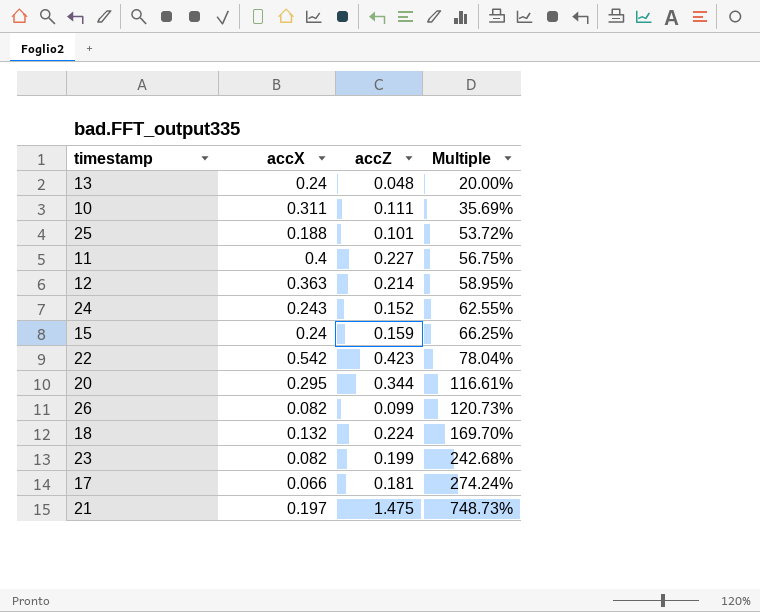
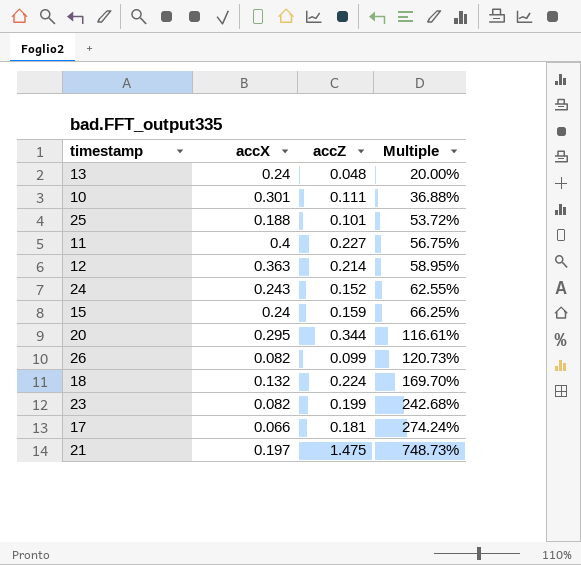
row 22: 0.542 | 0.423 | 78.04% -> none
10 | accX: 0.311 -> 0.301
10 | Multiple: 35.69% -> 36.88%

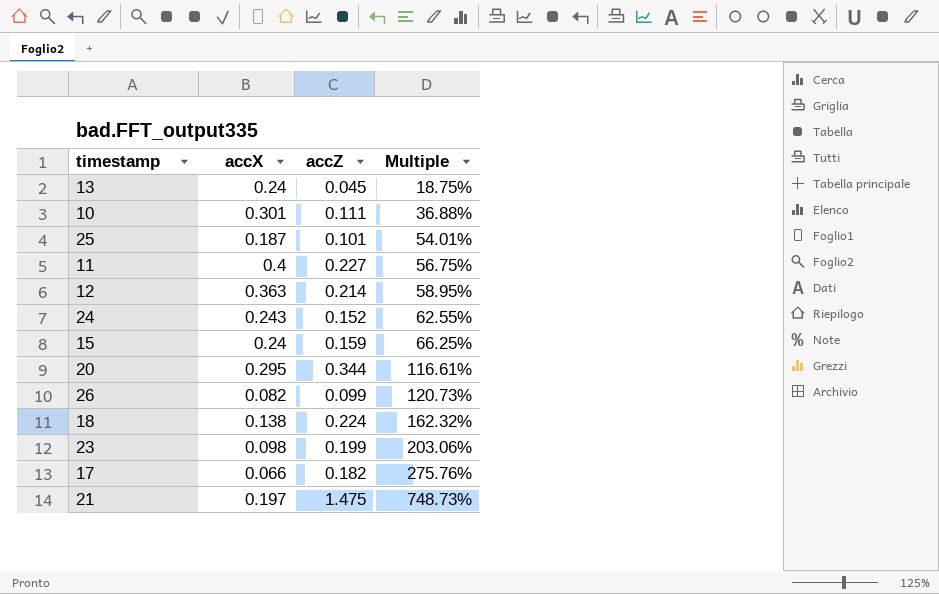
13 | accZ: 0.048 -> 0.045
13 | Multiple: 20.00% -> 18.75%
25 | accX: 0.188 -> 0.187
25 | Multiple: 53.72% -> 54.01%
18 | accX: 0.132 -> 0.138
18 | Multiple: 169.70% -> 162.32%
23 | accX: 0.082 -> 0.098
23 | Multiple: 242.68% -> 203.06%
17 | accZ: 0.181 -> 0.182
17 | Multiple: 274.24% -> 275.76%

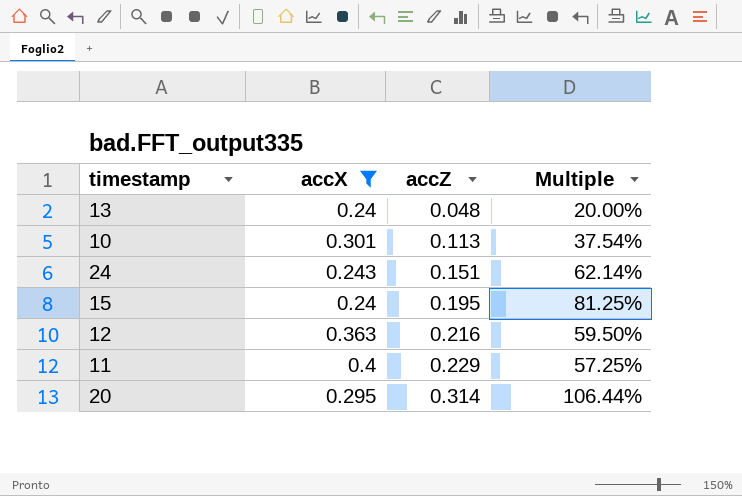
filter: none -> accX >= 0.24
row order: Multiple ascending -> accZ ascending
13 | accZ: 0.045 -> 0.048
13 | Multiple: 18.75% -> 20.00%
10 | accZ: 0.111 -> 0.113
10 | Multiple: 36.88% -> 37.54%
24 | accZ: 0.152 -> 0.151
24 | Multiple: 62.55% -> 62.14%
15 | accZ: 0.159 -> 0.195
15 | Multiple: 66.25% -> 81.25%
12 | accZ: 0.214 -> 0.216
12 | Multiple: 58.95% -> 59.50%
11 | accZ: 0.227 -> 0.229
11 | Multiple: 56.75% -> 57.25%
20 | accZ: 0.344 -> 0.314
20 | Multiple: 116.61% -> 106.44%

